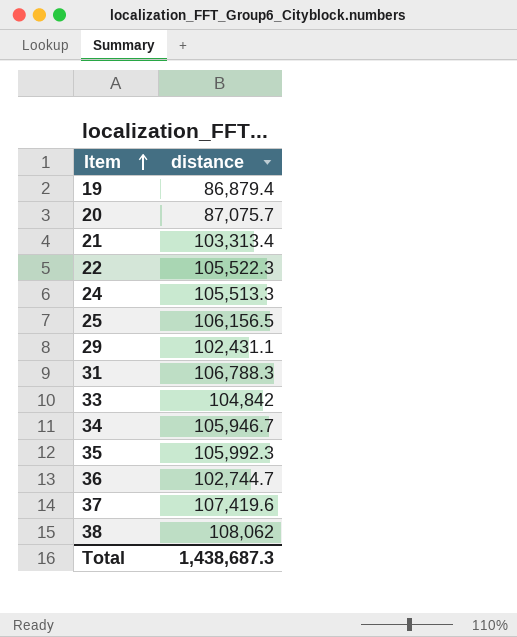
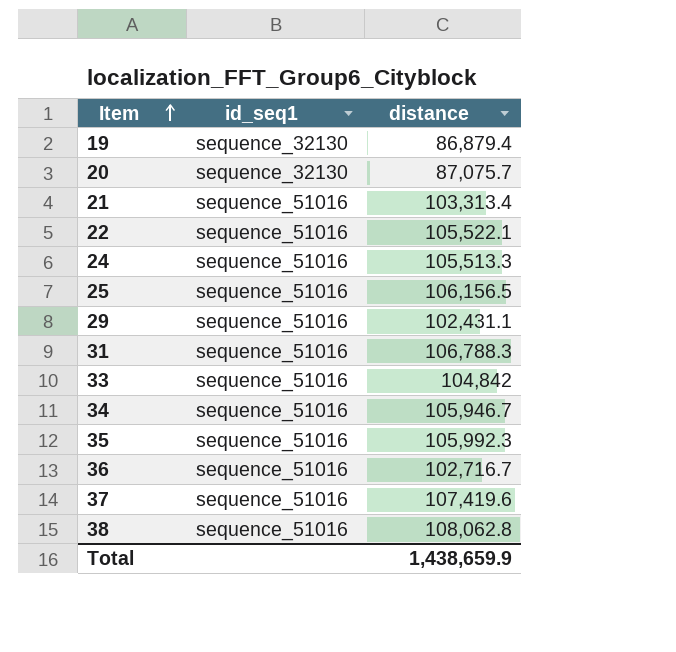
column id_seq1 | position: none -> 2
22 | distance: 105,522.3 -> 105,522.1
36 | distance: 102,744.7 -> 102,716.7
38 | distance: 108,062 -> 108,062.8
Total | distance: 1,438,687.3 -> 1,438,659.9

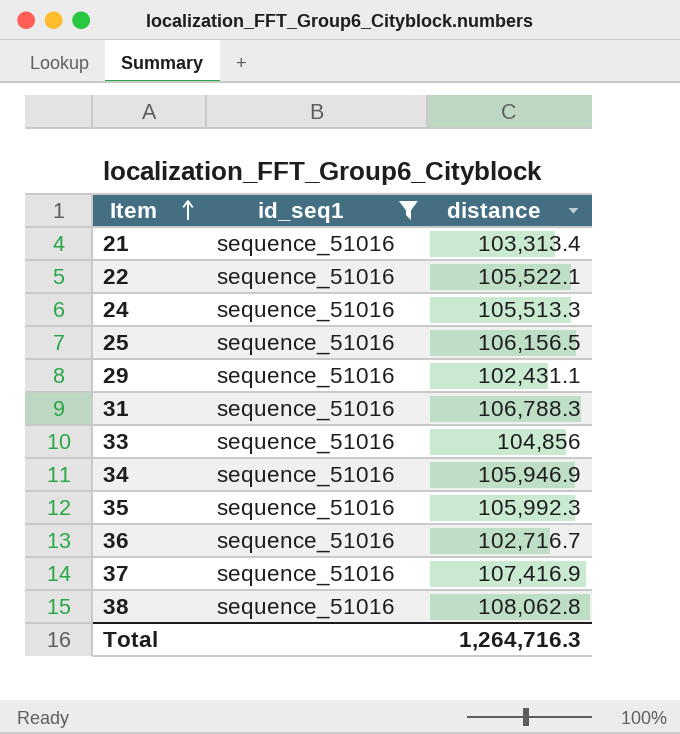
filter: none -> id_seq1 = sequence_51016
33 | distance: 104,842 -> 104,856
34 | distance: 105,946.7 -> 105,946.9
37 | distance: 107,419.6 -> 107,416.9
Total | distance: 1,438,659.9 -> 1,264,716.3

